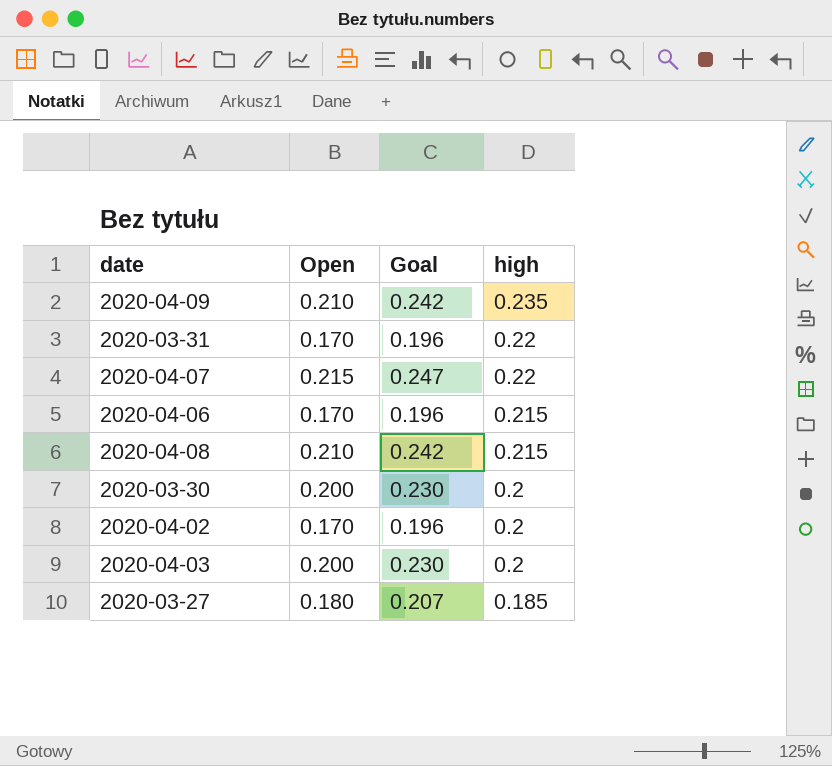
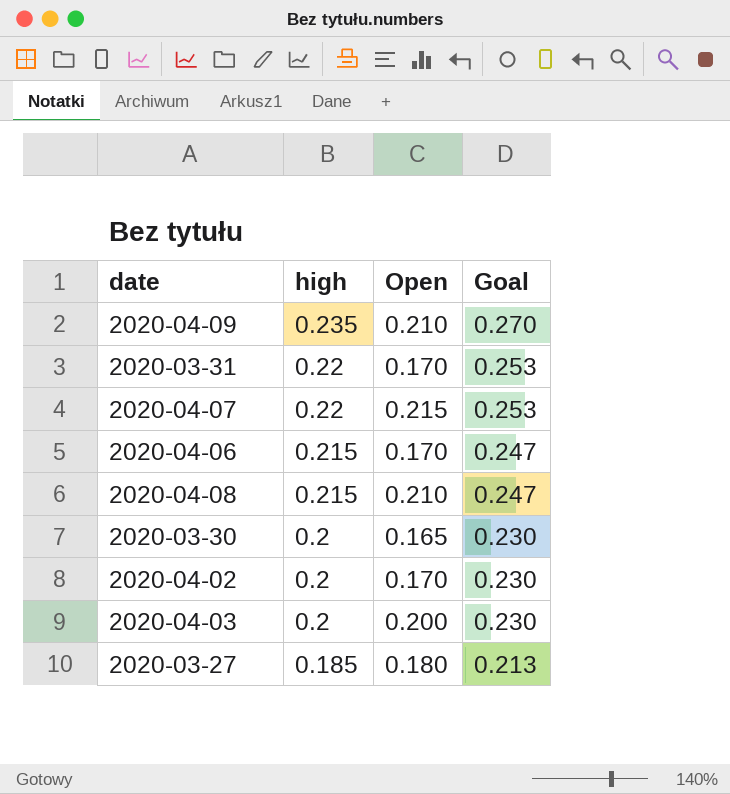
column high | position: 4 -> 2
column Goal | formula: [Open] * 1.15 -> [high] * 1.15
2020-03-30 | Open: 0.200 -> 0.165

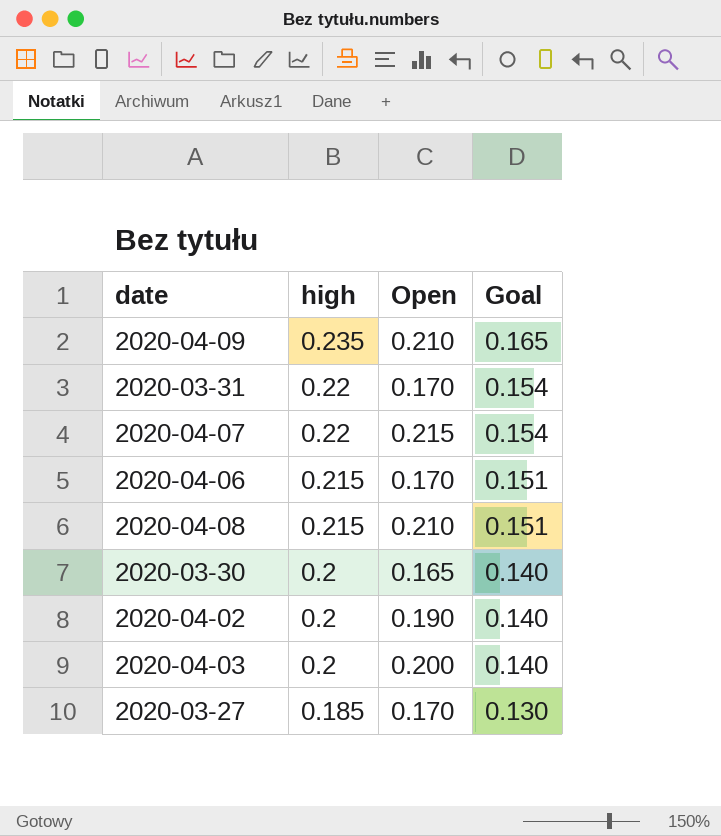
column Goal | formula: [high] * 1.15 -> [high] * 0.7
2020-04-02 | Open: 0.170 -> 0.190
2020-03-27 | Open: 0.180 -> 0.170

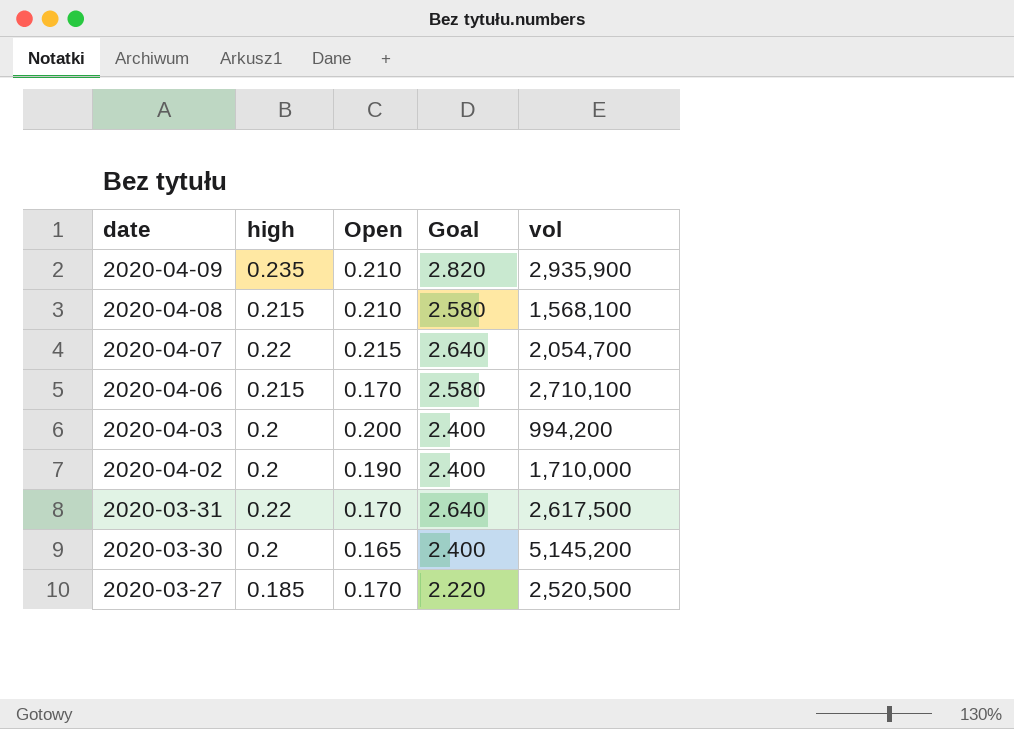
row order: high descending -> date descending
column Goal | formula: [high] * 0.7 -> [high] * 12
column vol | position: none -> 5

